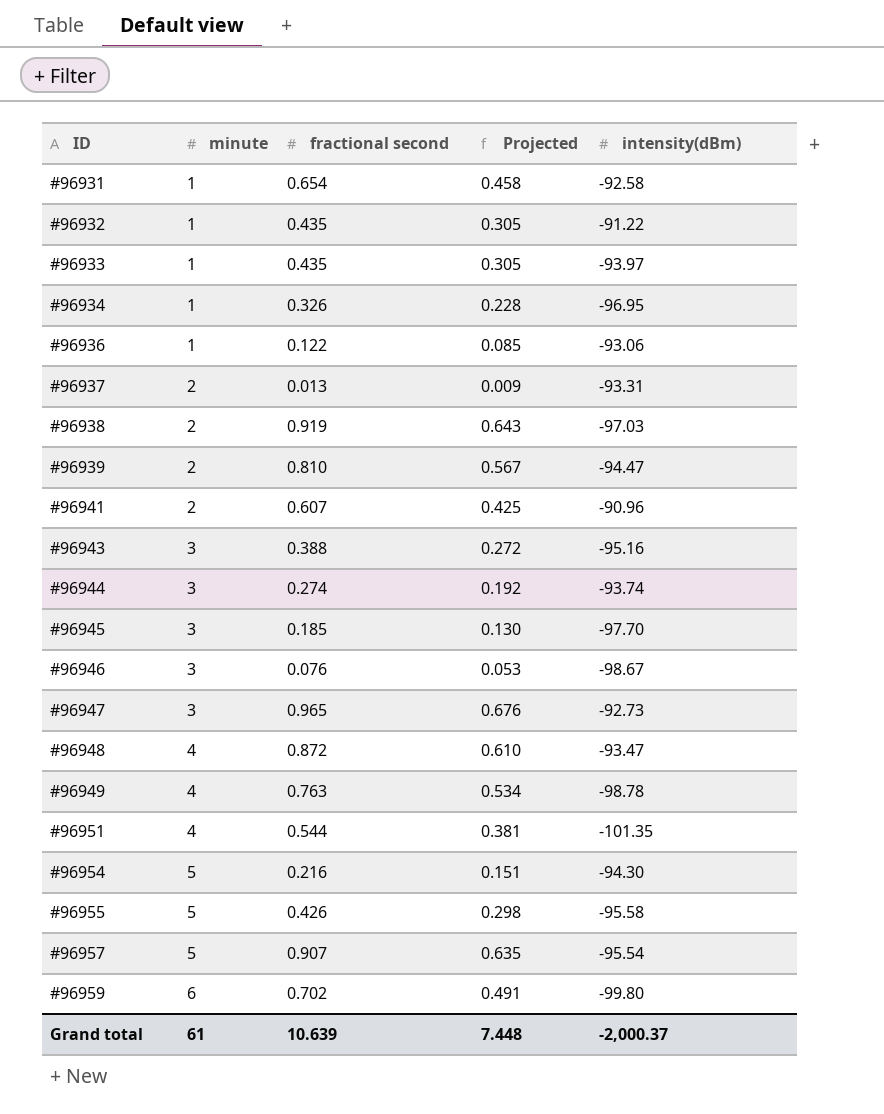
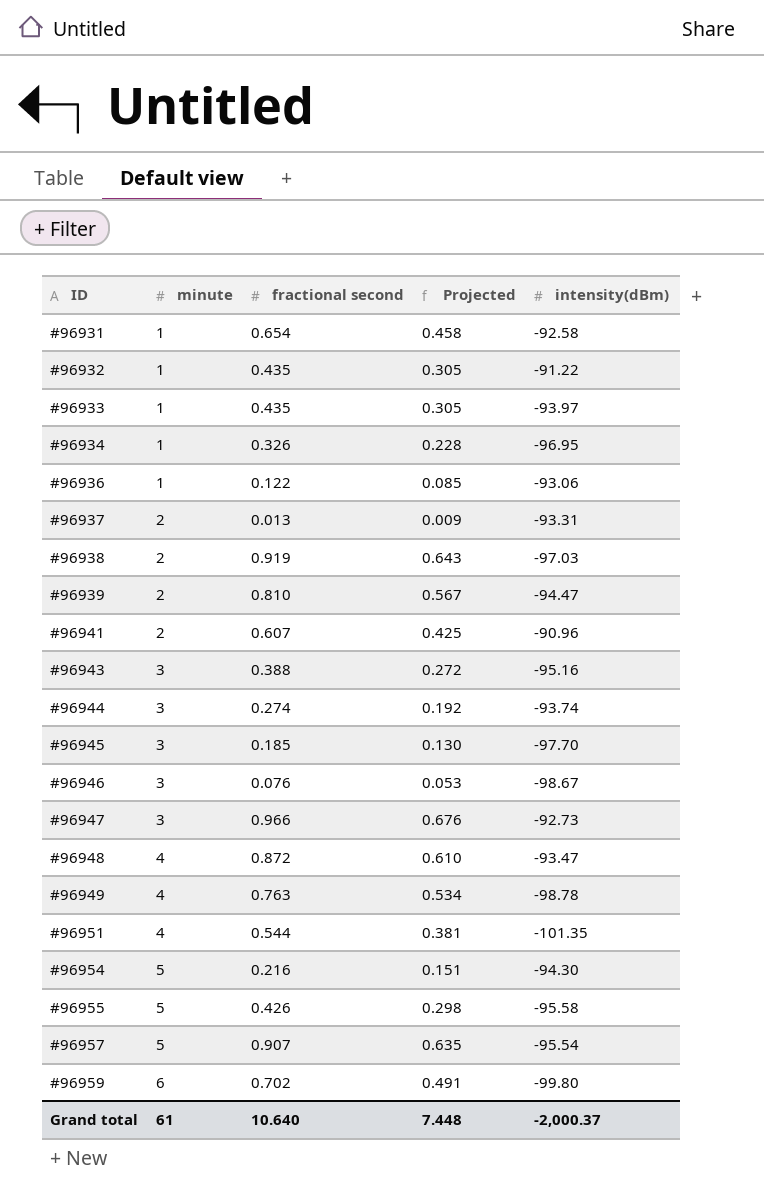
#96947 | fractional second: 0.965 -> 0.966
Grand total | fractional second: 10.639 -> 10.640

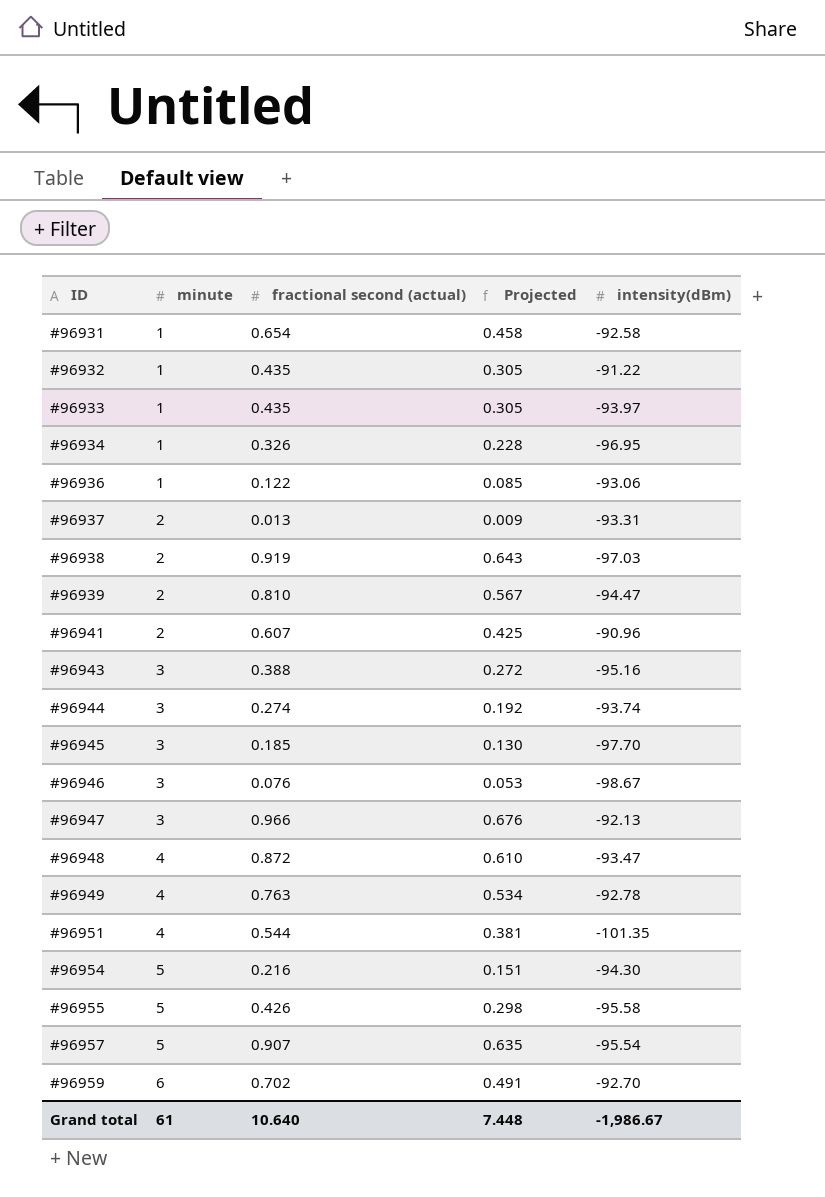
column name: fractional second -> fractional second (actual)
#96947 | intensity(dBm): -92.73 -> -92.13
#96949 | intensity(dBm): -98.78 -> -92.78
#96959 | intensity(dBm): -99.80 -> -92.70
Grand total | intensity(dBm): -2,000.37 -> -1,986.67

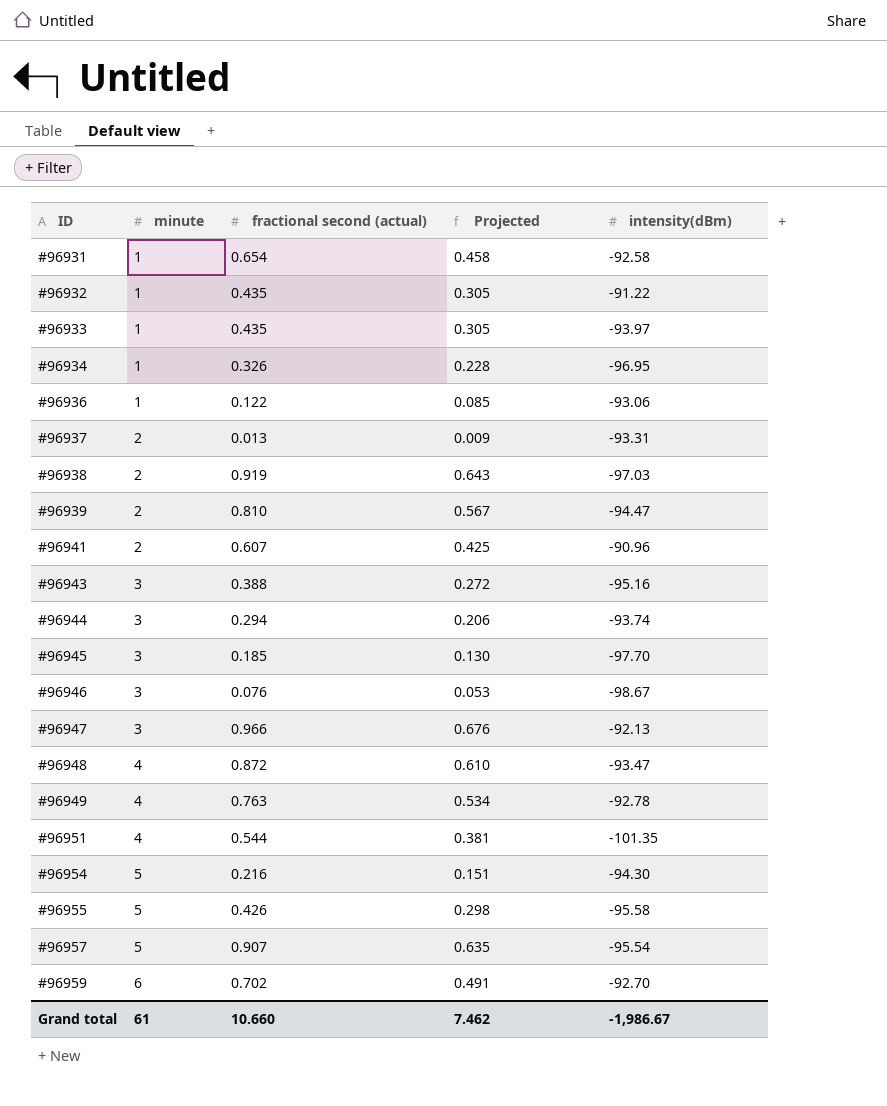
#96944 | fractional second (actual): 0.274 -> 0.294
#96944 | Projected: 0.192 -> 0.206
Grand total | fractional second (actual): 10.640 -> 10.660
Grand total | Projected: 7.448 -> 7.462

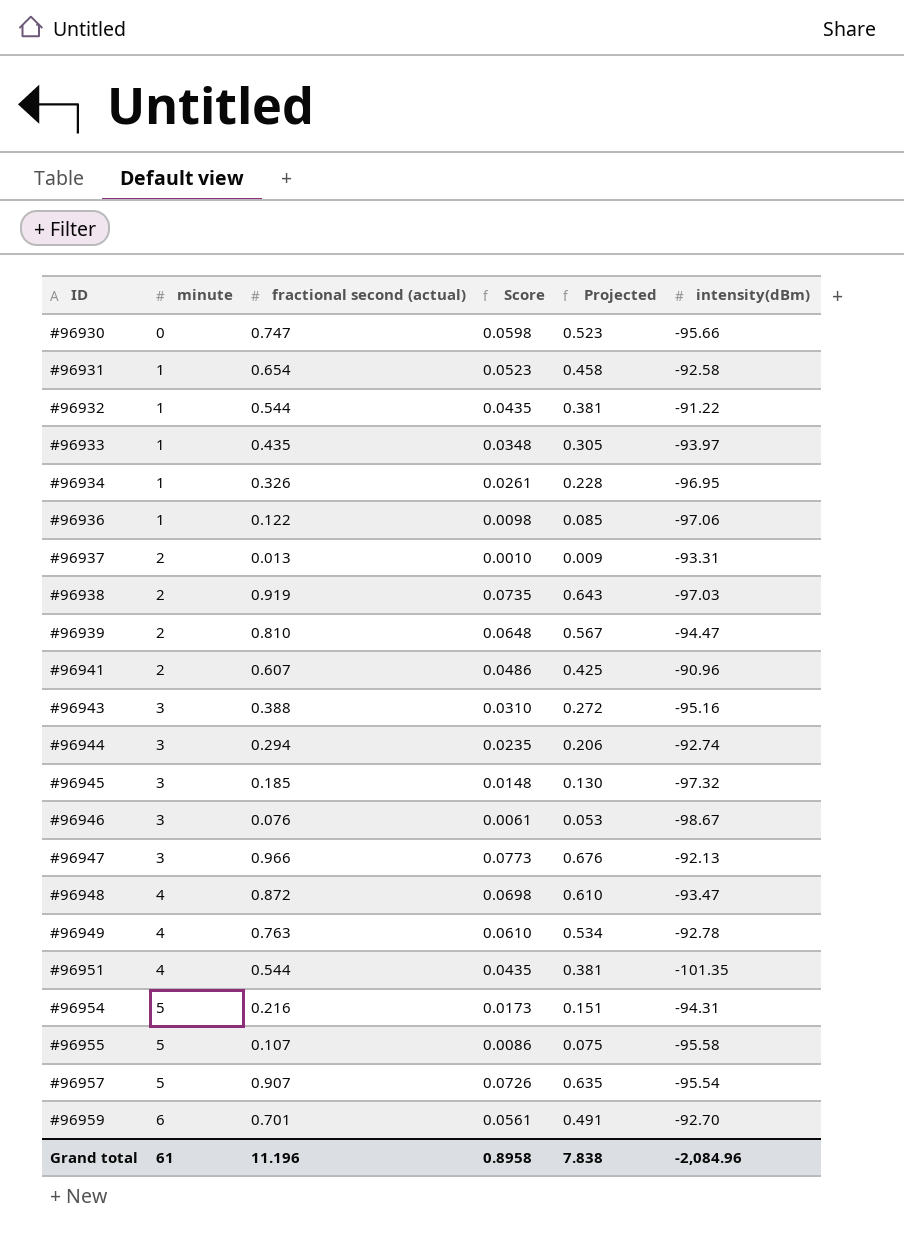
column Score | formula: none -> [fractional second (actual)] * 0.08
row #96930: none -> 0 | 0.747 | 0.0598 | 0.523 | -95.66
#96932 | fractional second (actual): 0.435 -> 0.544
#96932 | Projected: 0.305 -> 0.381
#96936 | intensity(dBm): -93.06 -> -97.06
#96944 | intensity(dBm): -93.74 -> -92.74
#96945 | intensity(dBm): -97.70 -> -97.32
#96954 | intensity(dBm): -94.30 -> -94.31
#96955 | fractional second (actual): 0.426 -> 0.107
#96955 | Projected: 0.298 -> 0.075
#96959 | fractional second (actual): 0.702 -> 0.701
Grand total | fractional second (actual): 10.660 -> 11.196
Grand total | Projected: 7.462 -> 7.838
Grand total | intensity(dBm): -1,986.67 -> -2,084.96

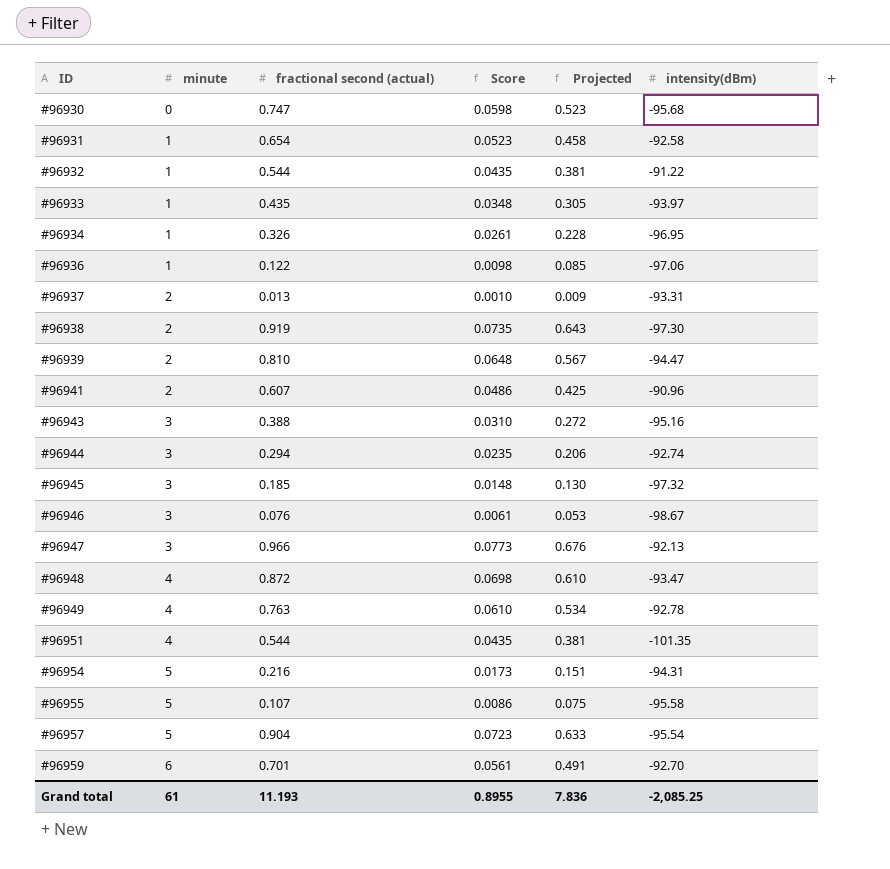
#96930 | intensity(dBm): -95.66 -> -95.68
#96938 | intensity(dBm): -97.03 -> -97.30
#96957 | fractional second (actual): 0.907 -> 0.904
#96957 | Score: 0.0726 -> 0.0723
#96957 | Projected: 0.635 -> 0.633
Grand total | fractional second (actual): 11.196 -> 11.193
Grand total | Score: 0.8958 -> 0.8955
Grand total | Projected: 7.838 -> 7.836
Grand total | intensity(dBm): -2,084.96 -> -2,085.25

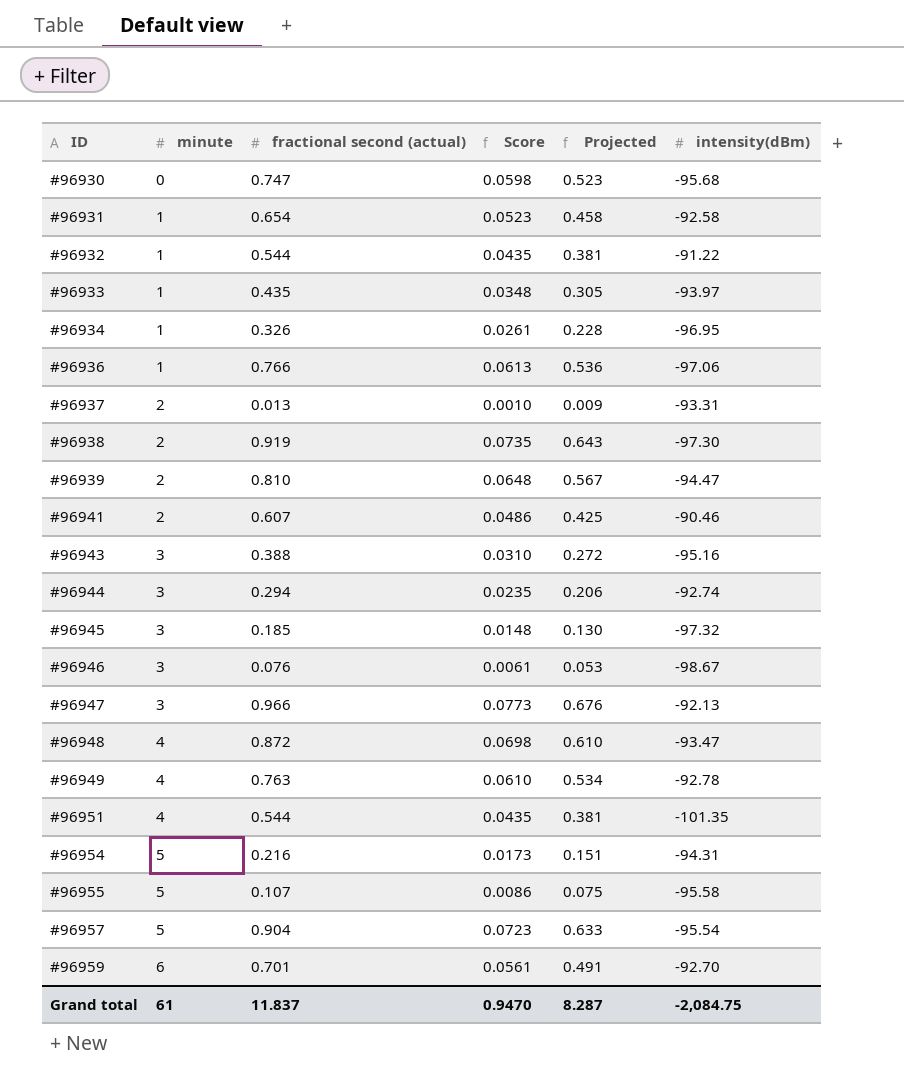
#96936 | fractional second (actual): 0.122 -> 0.766
#96936 | Score: 0.0098 -> 0.0613
#96936 | Projected: 0.085 -> 0.536
#96941 | intensity(dBm): -90.96 -> -90.46
Grand total | fractional second (actual): 11.193 -> 11.837
Grand total | Score: 0.8955 -> 0.9470
Grand total | Projected: 7.836 -> 8.287
Grand total | intensity(dBm): -2,085.25 -> -2,084.75

